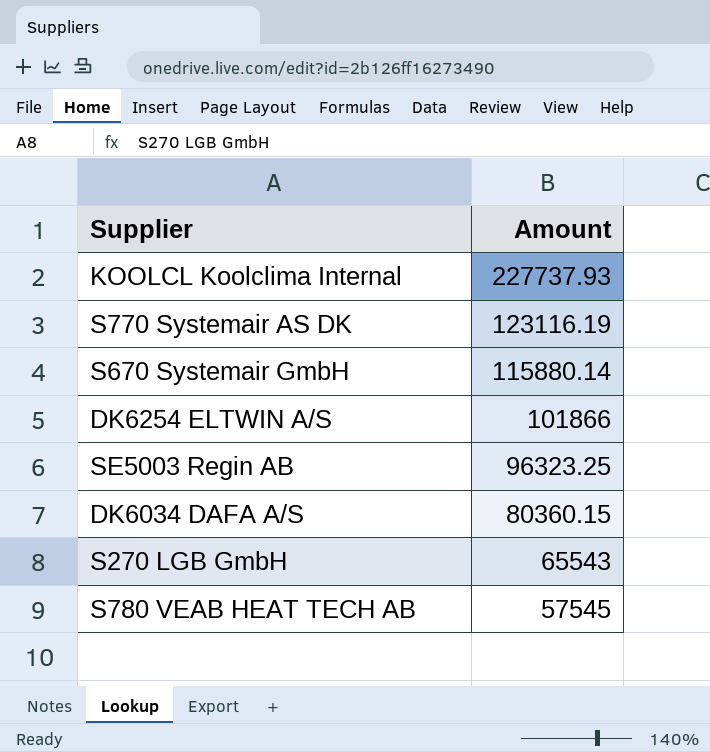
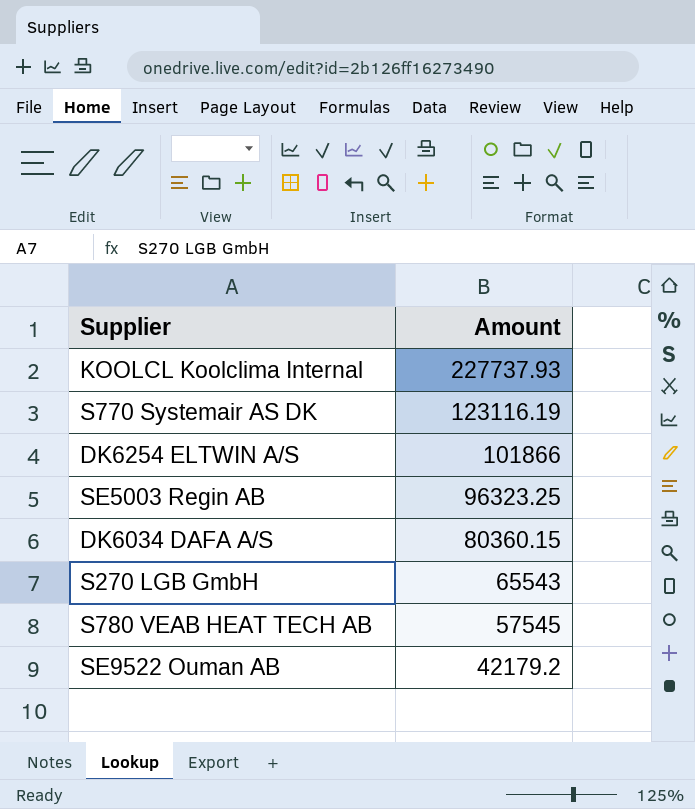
row S670 Systemair GmbH: 115880.14 -> none
row SE9522 Ouman AB: none -> 42179.2

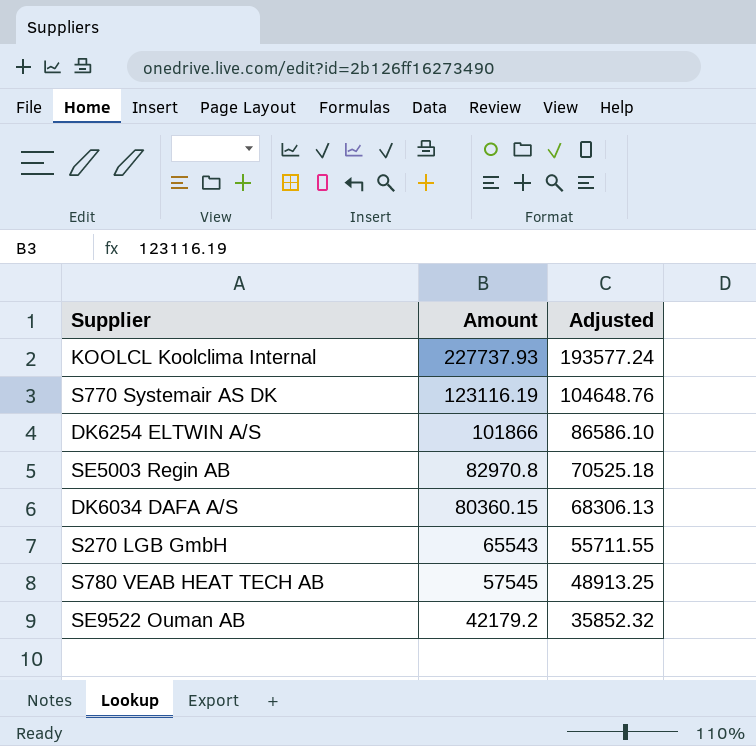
column Adjusted | formula: none -> [Amount] * 0.85
SE5003 Regin AB | Amount: 96323.25 -> 82970.8

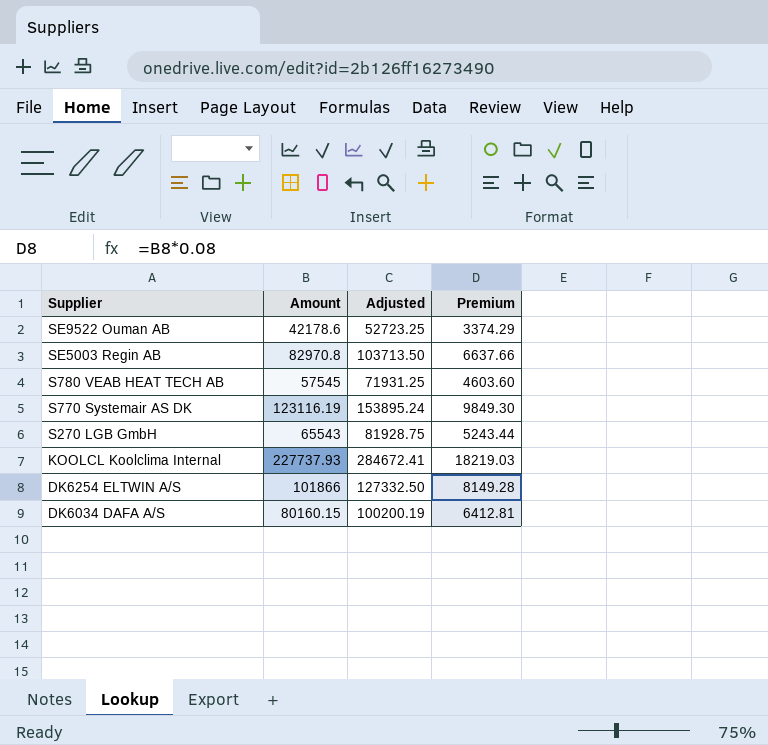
row order: Amount descending -> Supplier descending
column Adjusted | formula: [Amount] * 0.85 -> [Amount] * 1.25
column Premium | formula: none -> [Amount] * 0.08
SE9522 Ouman AB | Amount: 42179.2 -> 42178.6
DK6034 DAFA A/S | Amount: 80360.15 -> 80160.15

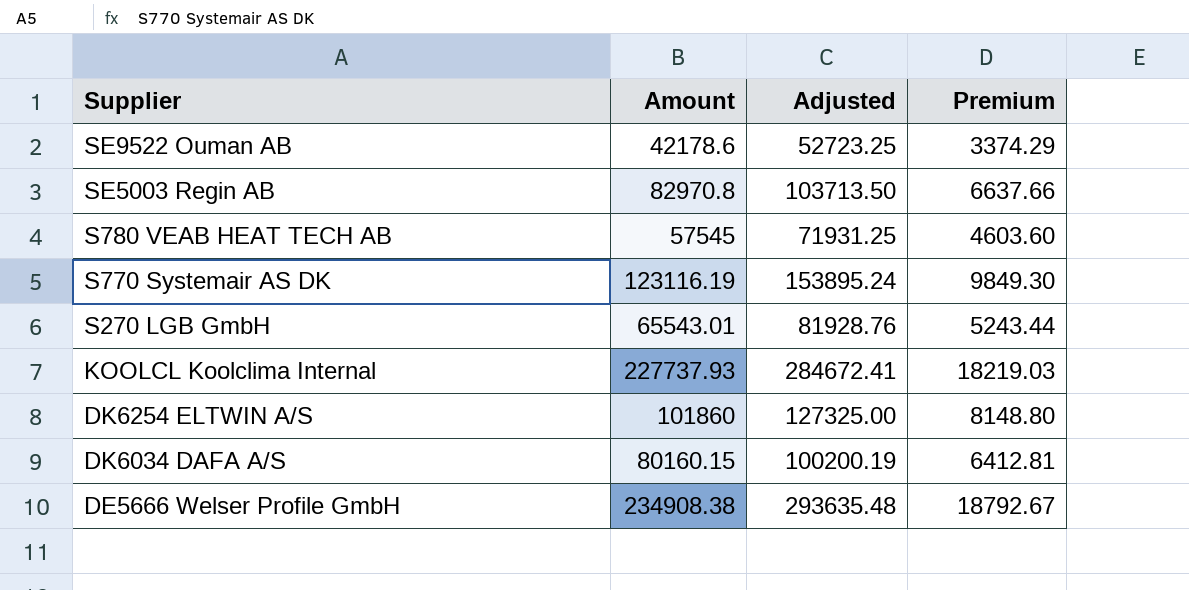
S270 LGB GmbH | Amount: 65543 -> 65543.01
S270 LGB GmbH | Adjusted: 81928.75 -> 81928.76
DK6254 ELTWIN A/S | Amount: 101866 -> 101860
DK6254 ELTWIN A/S | Adjusted: 127332.50 -> 127325.00
DK6254 ELTWIN A/S | Premium: 8149.28 -> 8148.80
row DE5666 Welser Profile GmbH: none -> 234908.38 | 293635.48 | 18792.67

